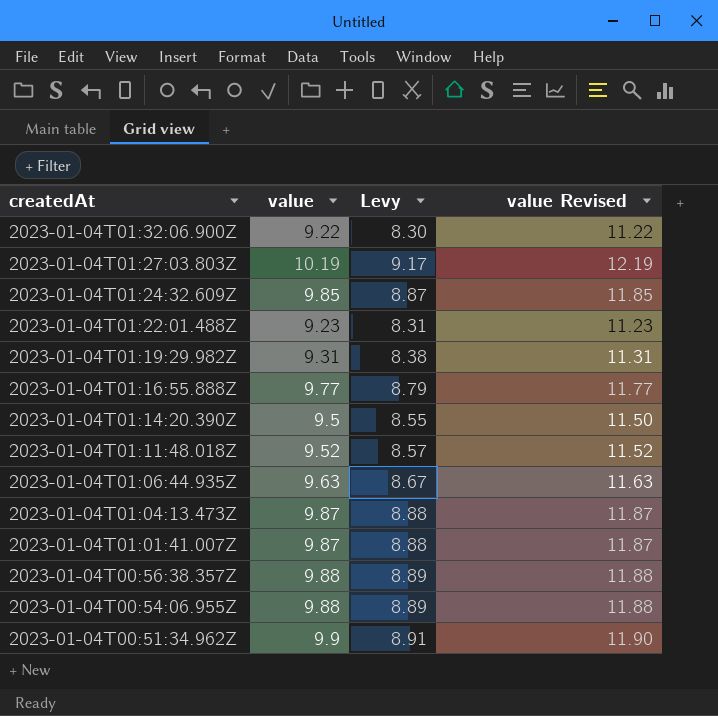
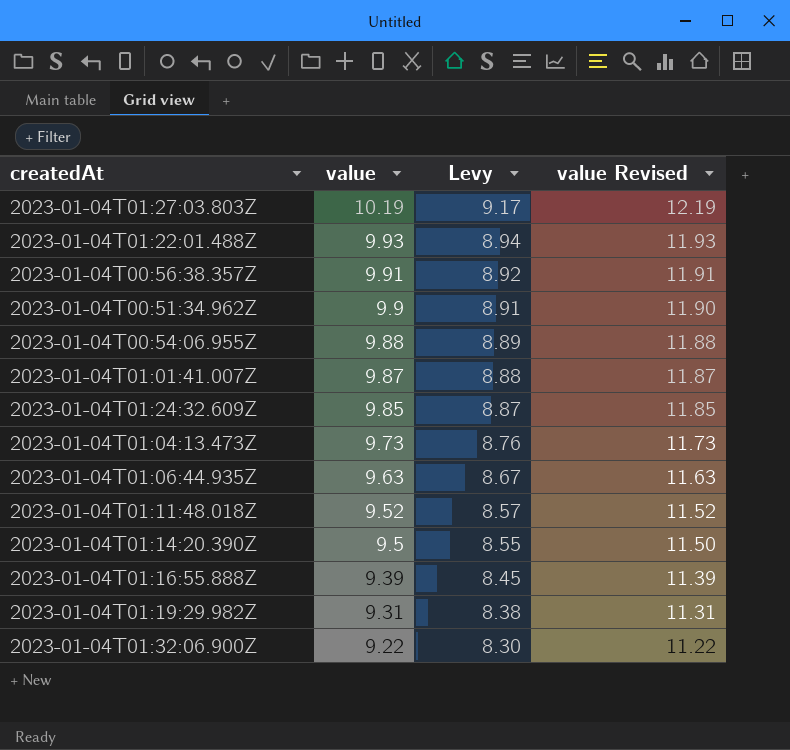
row order: createdAt descending -> value descending
2023-01-04T01:22:01.488Z | value: 9.23 -> 9.93
2023-01-04T01:22:01.488Z | Levy: 8.31 -> 8.94
2023-01-04T01:22:01.488Z | value Revised: 11.23 -> 11.93
2023-01-04T00:56:38.357Z | value: 9.88 -> 9.91
2023-01-04T00:56:38.357Z | Levy: 8.89 -> 8.92
2023-01-04T00:56:38.357Z | value Revised: 11.88 -> 11.91
2023-01-04T01:04:13.473Z | value: 9.87 -> 9.73
2023-01-04T01:04:13.473Z | Levy: 8.88 -> 8.76
2023-01-04T01:04:13.473Z | value Revised: 11.87 -> 11.73
2023-01-04T01:16:55.888Z | value: 9.77 -> 9.39
2023-01-04T01:16:55.888Z | Levy: 8.79 -> 8.45
2023-01-04T01:16:55.888Z | value Revised: 11.77 -> 11.39

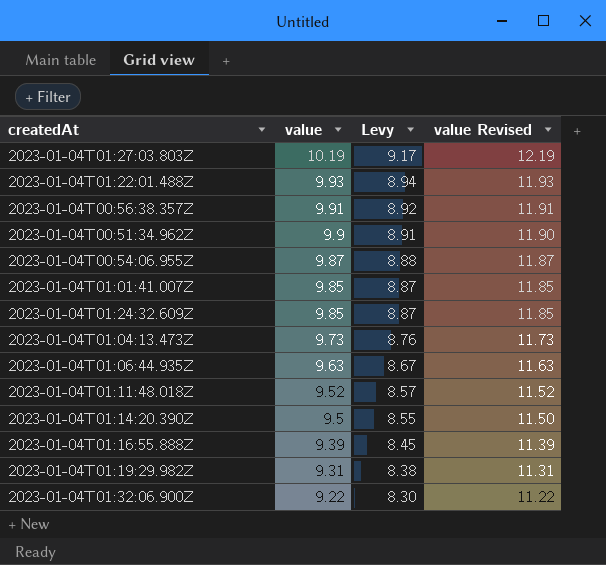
2023-01-04T00:54:06.955Z | value: 9.88 -> 9.87
2023-01-04T00:54:06.955Z | Levy: 8.89 -> 8.88
2023-01-04T00:54:06.955Z | value Revised: 11.88 -> 11.87
2023-01-04T01:01:41.007Z | value: 9.87 -> 9.85
2023-01-04T01:01:41.007Z | Levy: 8.88 -> 8.87
2023-01-04T01:01:41.007Z | value Revised: 11.87 -> 11.85

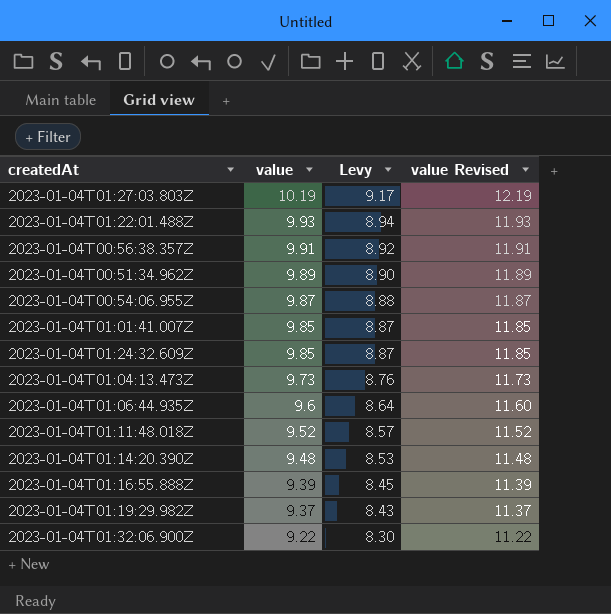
2023-01-04T00:51:34.962Z | value: 9.9 -> 9.89
2023-01-04T00:51:34.962Z | Levy: 8.91 -> 8.90
2023-01-04T00:51:34.962Z | value Revised: 11.90 -> 11.89
2023-01-04T01:06:44.935Z | value: 9.63 -> 9.6
2023-01-04T01:06:44.935Z | Levy: 8.67 -> 8.64
2023-01-04T01:06:44.935Z | value Revised: 11.63 -> 11.60
2023-01-04T01:14:20.390Z | value: 9.5 -> 9.48
2023-01-04T01:14:20.390Z | Levy: 8.55 -> 8.53
2023-01-04T01:14:20.390Z | value Revised: 11.50 -> 11.48
2023-01-04T01:19:29.982Z | value: 9.31 -> 9.37
2023-01-04T01:19:29.982Z | Levy: 8.38 -> 8.43
2023-01-04T01:19:29.982Z | value Revised: 11.31 -> 11.37

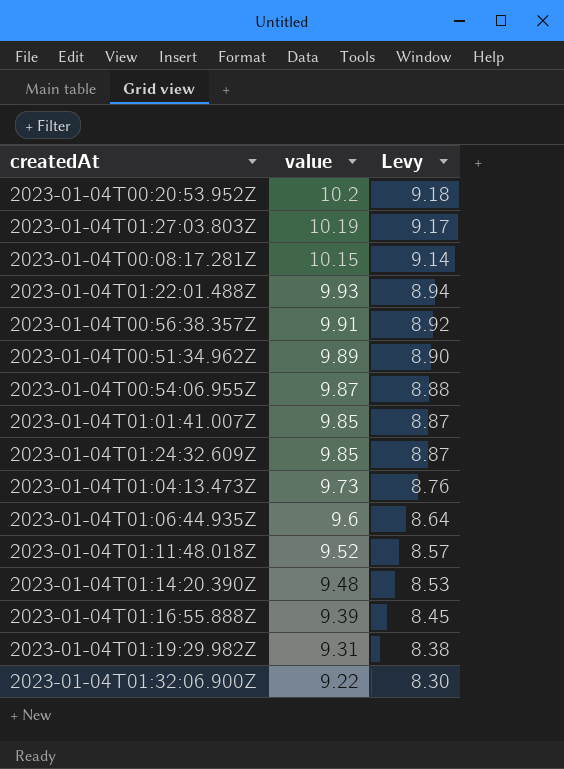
column value Revised | formula: [value] + 2 -> none
row 2023-01-04T00:20:53.952Z: none -> 10.2 | 9.18
row 2023-01-04T00:08:17.281Z: none -> 10.15 | 9.14
2023-01-04T01:19:29.982Z | value: 9.37 -> 9.31
2023-01-04T01:19:29.982Z | Levy: 8.43 -> 8.38

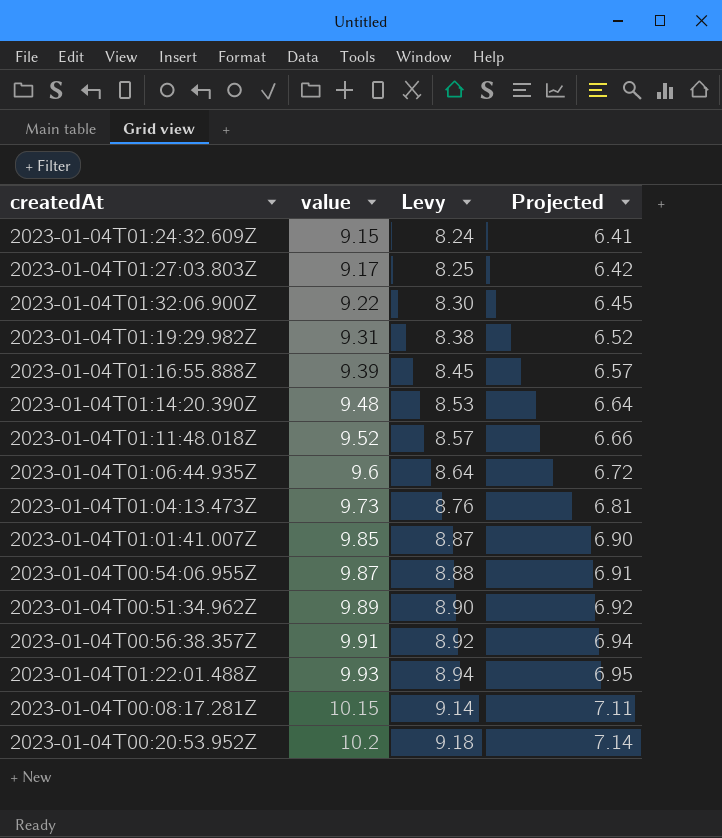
row order: value descending -> value ascending
column Projected | formula: none -> [value] * 0.7
2023-01-04T01:24:32.609Z | value: 9.85 -> 9.15
2023-01-04T01:24:32.609Z | Levy: 8.87 -> 8.24
2023-01-04T01:27:03.803Z | value: 10.19 -> 9.17
2023-01-04T01:27:03.803Z | Levy: 9.17 -> 8.25

